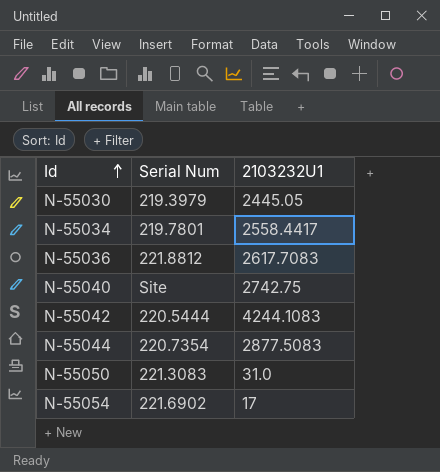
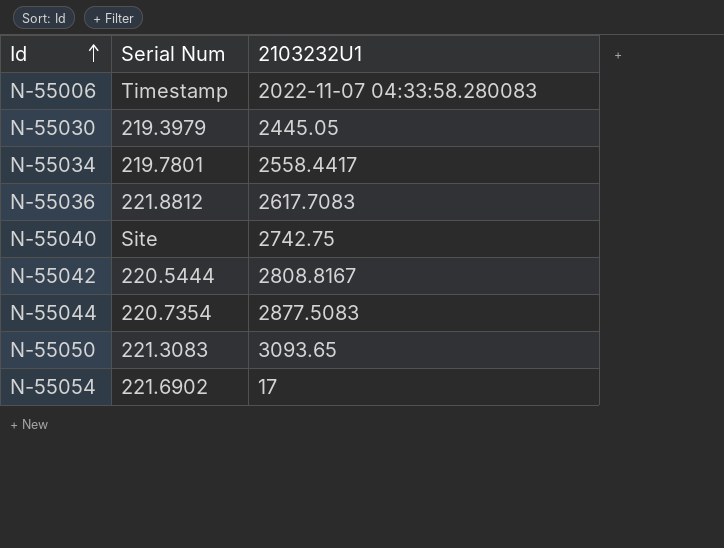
row N-55006: none -> Timestamp | 2022-11-07 04:33:58.280083
N-55042 | 2103232U1: 4244.1083 -> 2808.8167
N-55050 | 2103232U1: 31.0 -> 3093.65

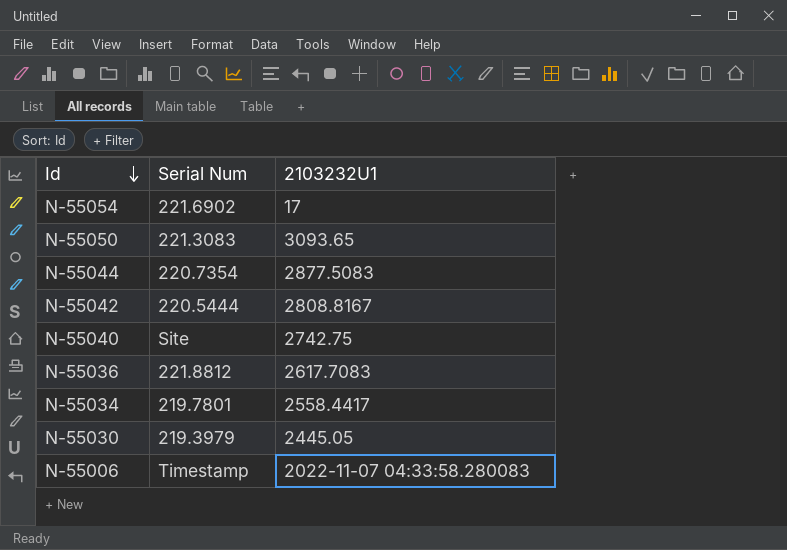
row order: Id ascending -> Id descending

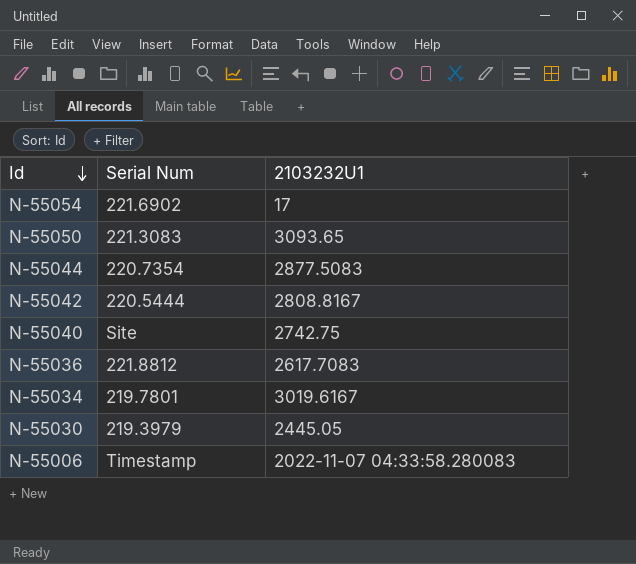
N-55034 | 2103232U1: 2558.4417 -> 3019.6167

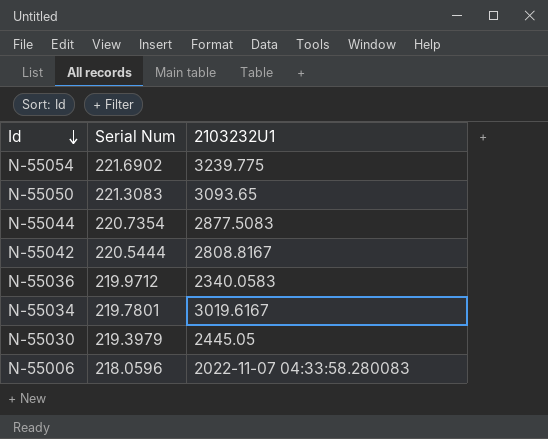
row N-55040: Site | 2742.75 -> none
N-55054 | 2103232U1: 17 -> 3239.775
N-55036 | Serial Num: 221.8812 -> 219.9712
N-55036 | 2103232U1: 2617.7083 -> 2340.0583
N-55006 | Serial Num: Timestamp -> 218.0596

